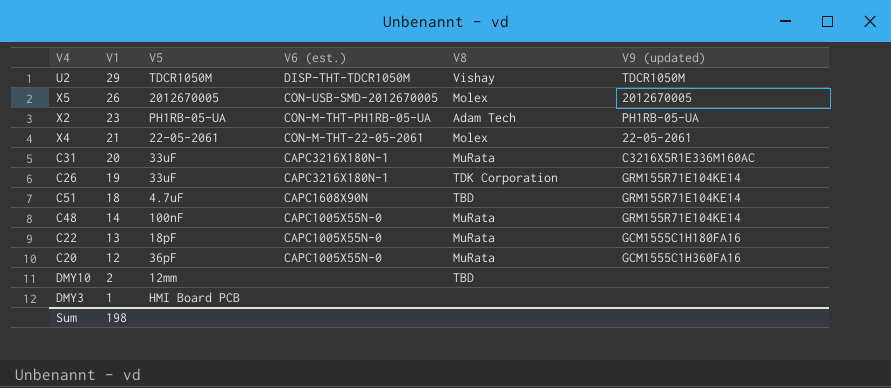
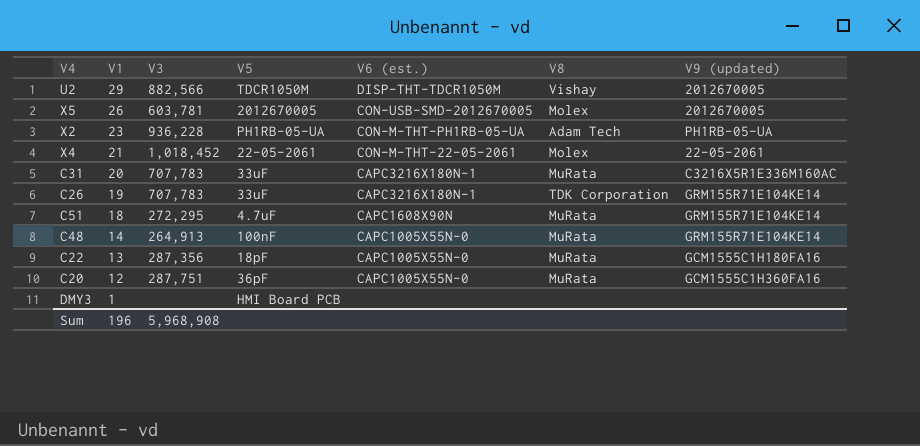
column V3 | position: none -> 3
row DMY10: 2 | 12mm | none | TBD | none -> none
U2 | V9 (updated): TDCR1050M -> 2012670005
C51 | V8: TBD -> MuRata
Sum | V1: 198 -> 196

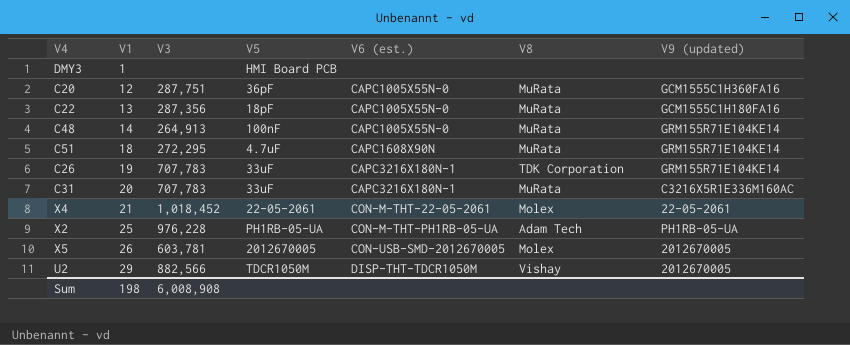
row order: V1 descending -> V1 ascending
X2 | V1: 23 -> 25
X2 | V3: 936,228 -> 976,228
Sum | V1: 196 -> 198
Sum | V3: 5,968,908 -> 6,008,908

